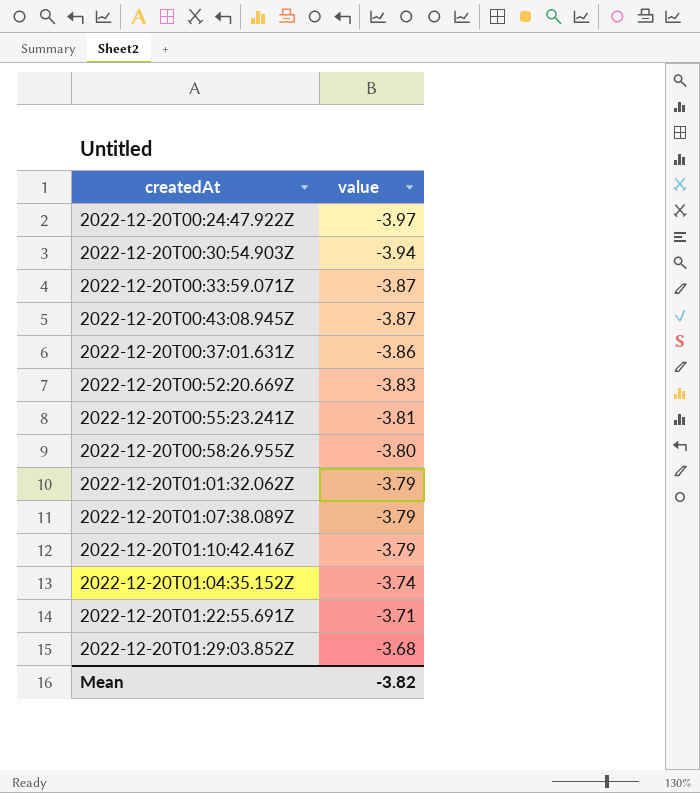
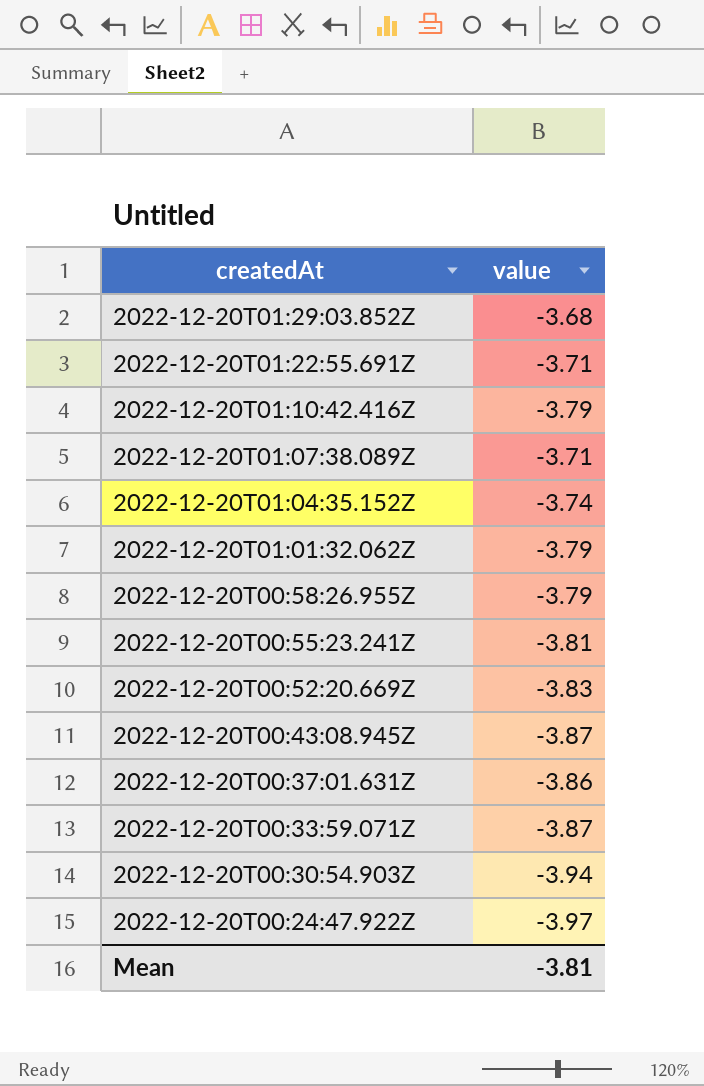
row order: value ascending -> createdAt descending
2022-12-20T01:07:38.089Z | value: -3.79 -> -3.71
2022-12-20T00:58:26.955Z | value: -3.80 -> -3.79
Mean | value: -3.82 -> -3.81

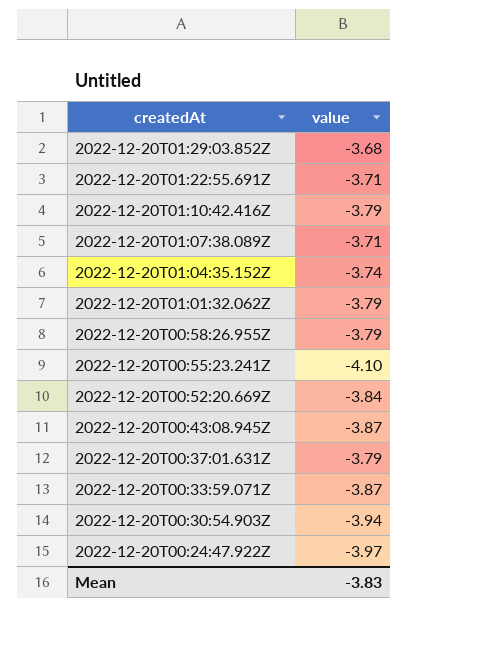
2022-12-20T00:55:23.241Z | value: -3.81 -> -4.10
2022-12-20T00:52:20.669Z | value: -3.83 -> -3.84
2022-12-20T00:37:01.631Z | value: -3.86 -> -3.79
Mean | value: -3.81 -> -3.83

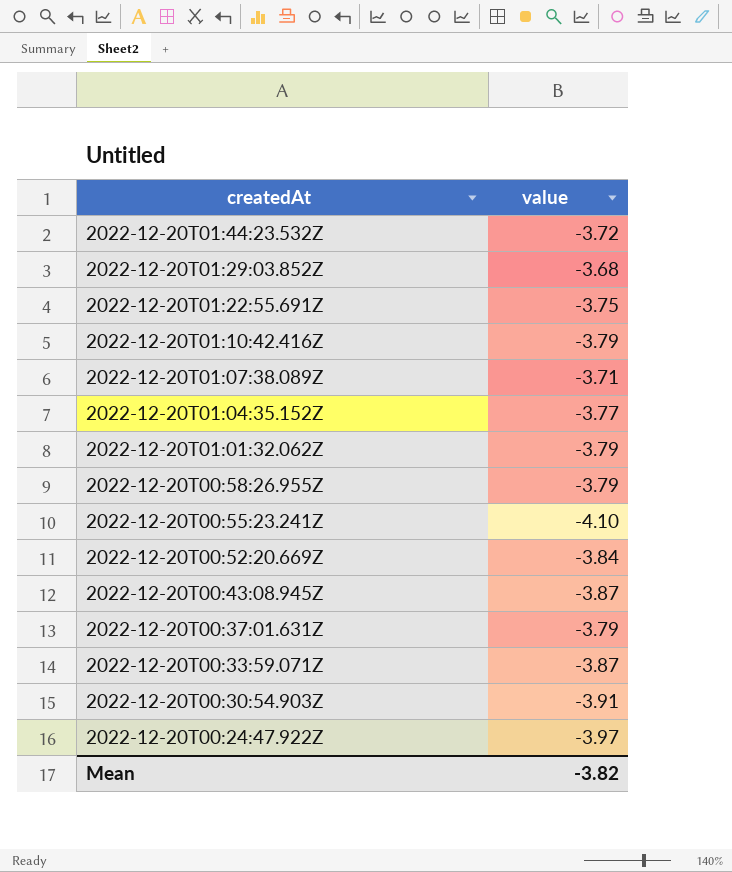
row 2022-12-20T01:44:23.532Z: none -> -3.72
2022-12-20T01:22:55.691Z | value: -3.71 -> -3.75
2022-12-20T01:04:35.152Z | value: -3.74 -> -3.77
2022-12-20T00:30:54.903Z | value: -3.94 -> -3.91
Mean | value: -3.83 -> -3.82

